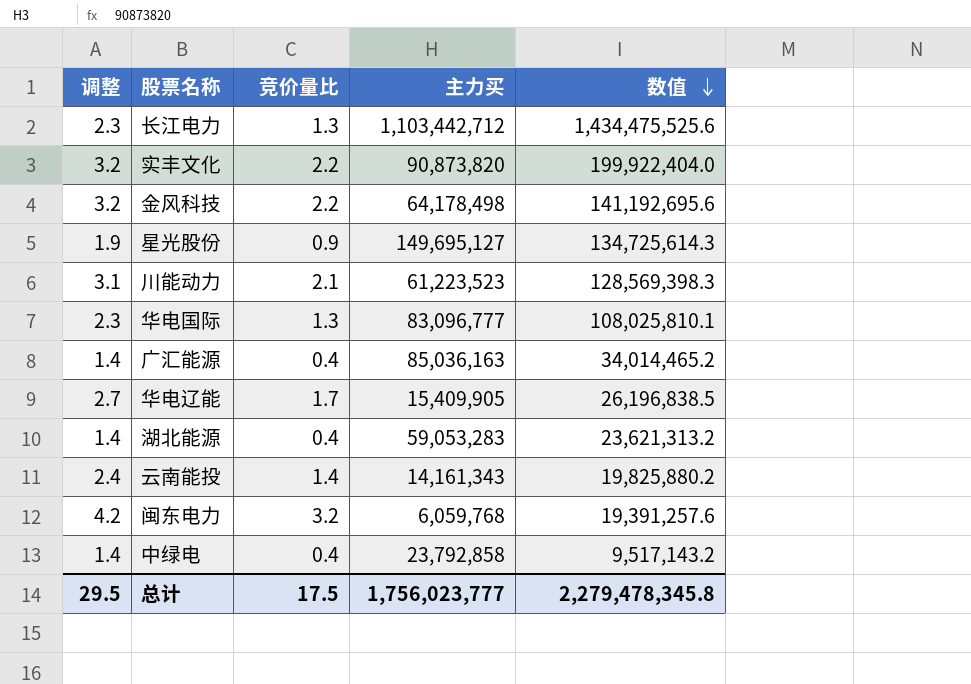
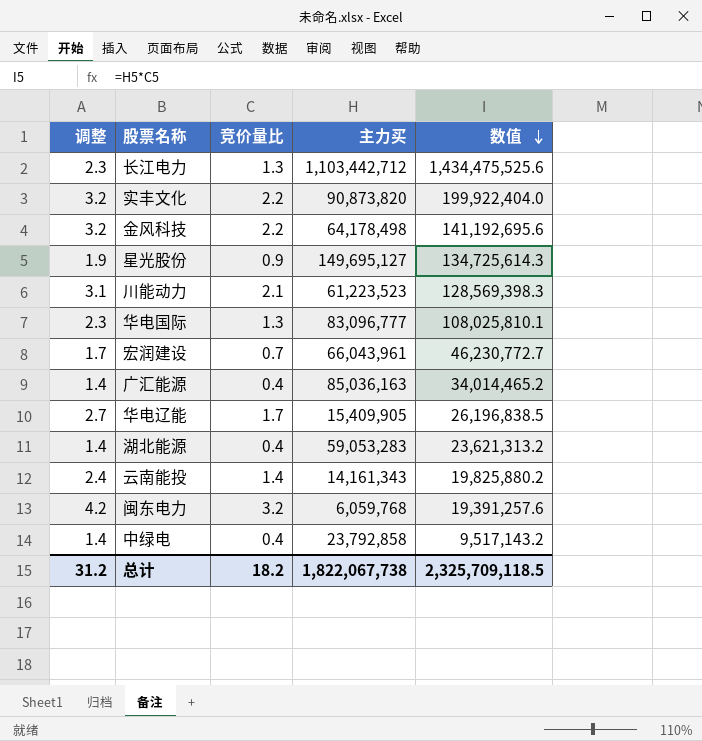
row 宏润建设: none -> 1.7 | 0.7 | 66,043,961 | 46,230,772.7
总计 | 调整: 29.5 -> 31.2
总计 | 竞价量比: 17.5 -> 18.2
总计 | 主力买: 1,756,023,777 -> 1,822,067,738
总计 | 数值: 2,279,478,345.8 -> 2,325,709,118.5

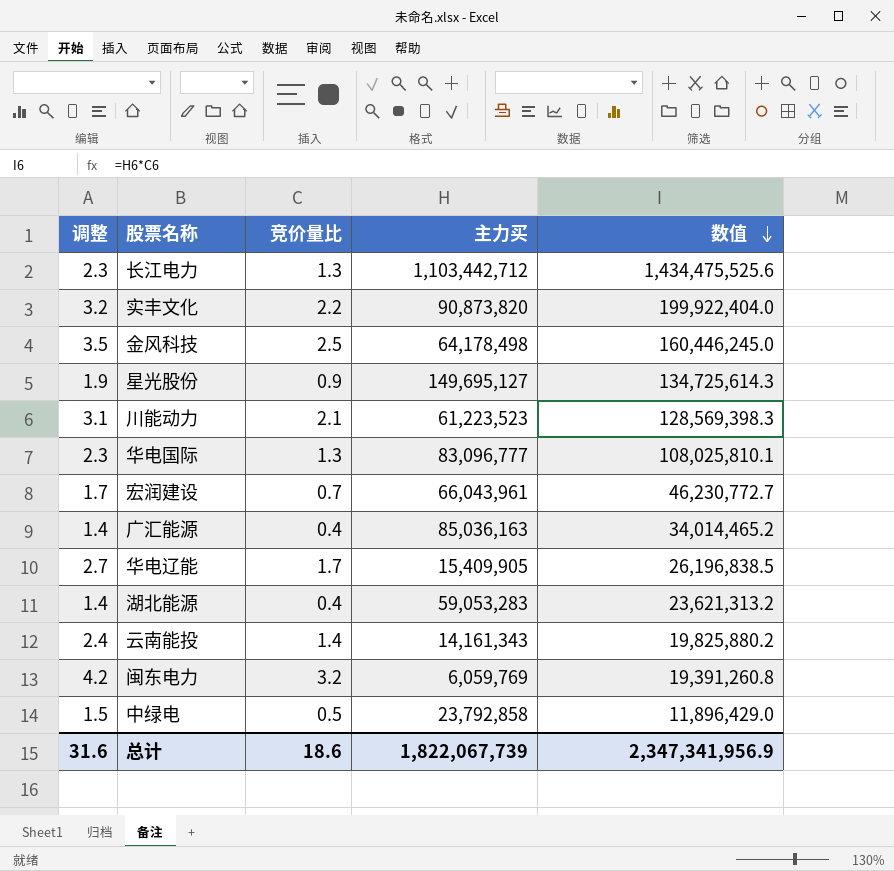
金风科技 | 调整: 3.2 -> 3.5
金风科技 | 竞价量比: 2.2 -> 2.5
金风科技 | 数值: 141,192,695.6 -> 160,446,245.0
闽东电力 | 主力买: 6,059,768 -> 6,059,769
闽东电力 | 数值: 19,391,257.6 -> 19,391,260.8
中绿电 | 调整: 1.4 -> 1.5
中绿电 | 竞价量比: 0.4 -> 0.5
中绿电 | 数值: 9,517,143.2 -> 11,896,429.0
总计 | 调整: 31.2 -> 31.6
总计 | 竞价量比: 18.2 -> 18.6
总计 | 主力买: 1,822,067,738 -> 1,822,067,739
总计 | 数值: 2,325,709,118.5 -> 2,347,341,956.9

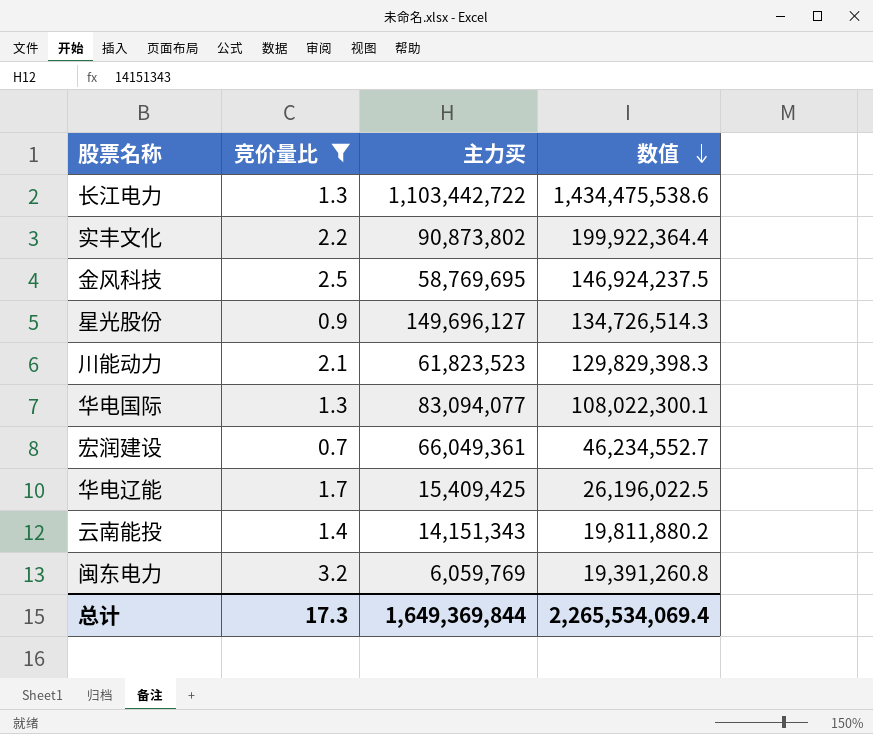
filter: none -> 竞价量比 >= 0.7
column 调整 | formula: [竞价量比] + 1 -> none
长江电力 | 主力买: 1,103,442,712 -> 1,103,442,722
长江电力 | 数值: 1,434,475,525.6 -> 1,434,475,538.6
实丰文化 | 主力买: 90,873,820 -> 90,873,802
实丰文化 | 数值: 199,922,404.0 -> 199,922,364.4
金风科技 | 主力买: 64,178,498 -> 58,769,695
金风科技 | 数值: 160,446,245.0 -> 146,924,237.5
星光股份 | 主力买: 149,695,127 -> 149,696,127
星光股份 | 数值: 134,725,614.3 -> 134,726,514.3
川能动力 | 主力买: 61,223,523 -> 61,823,523
川能动力 | 数值: 128,569,398.3 -> 129,829,398.3
华电国际 | 主力买: 83,096,777 -> 83,094,077
华电国际 | 数值: 108,025,810.1 -> 108,022,300.1
宏润建设 | 主力买: 66,043,961 -> 66,049,361
宏润建设 | 数值: 46,230,772.7 -> 46,234,552.7
华电辽能 | 主力买: 15,409,905 -> 15,409,425
华电辽能 | 数值: 26,196,838.5 -> 26,196,022.5
云南能投 | 主力买: 14,161,343 -> 14,151,343
云南能投 | 数值: 19,825,880.2 -> 19,811,880.2
总计 | 竞价量比: 18.6 -> 17.3
总计 | 主力买: 1,822,067,739 -> 1,649,369,844
总计 | 数值: 2,347,341,956.9 -> 2,265,534,069.4

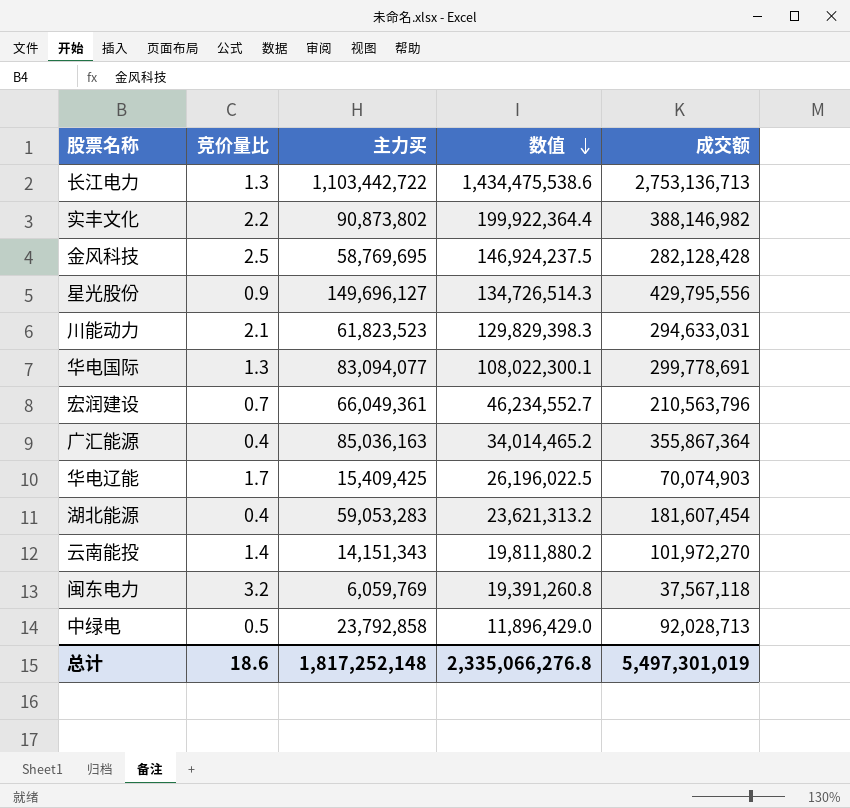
filter: 竞价量比 >= 0.7 -> none
column 成交额 | position: none -> 5
总计 | 竞价量比: 17.3 -> 18.6
总计 | 主力买: 1,649,369,844 -> 1,817,252,148
总计 | 数值: 2,265,534,069.4 -> 2,335,066,276.8

